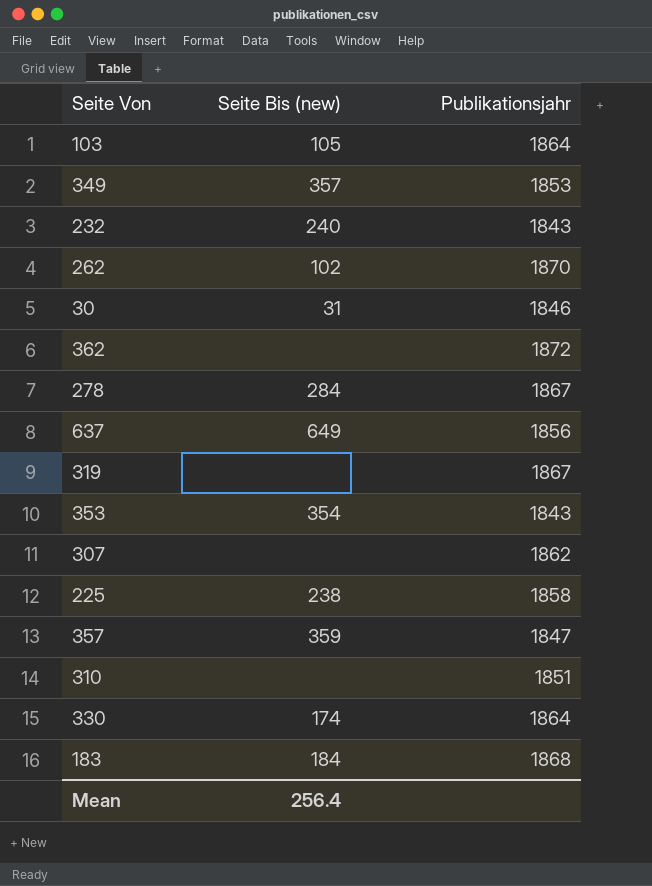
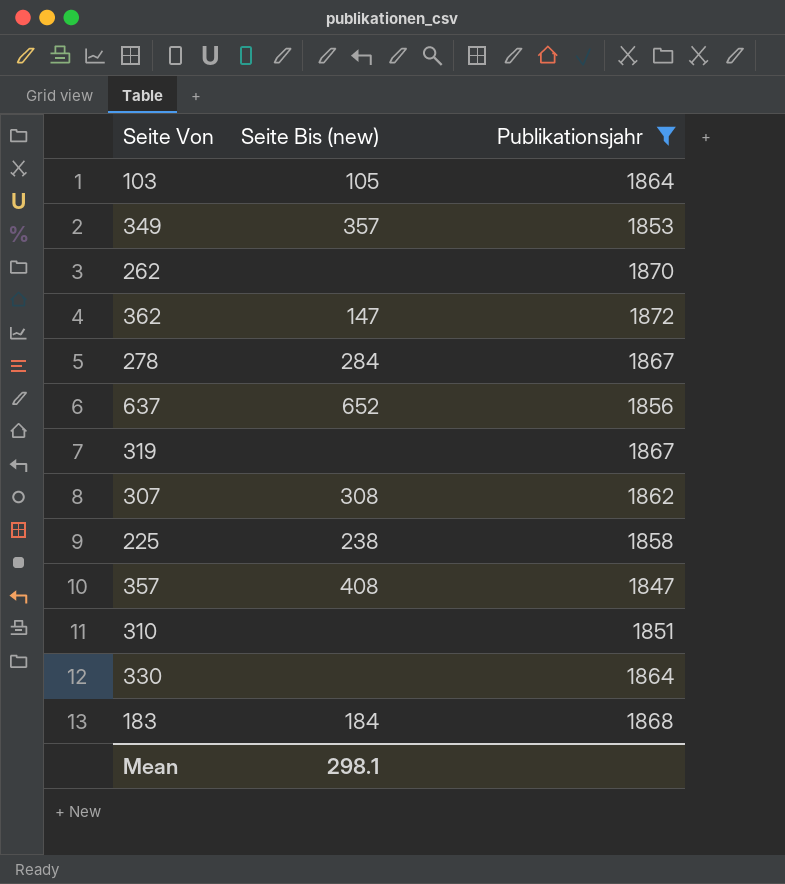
filter: none -> Publikationsjahr >= 1847
262 | Seite Bis (new): 102 -> none
362 | Seite Bis (new): none -> 147
637 | Seite Bis (new): 649 -> 652
307 | Seite Bis (new): none -> 308
357 | Seite Bis (new): 359 -> 408
330 | Seite Bis (new): 174 -> none
Mean | Seite Bis (new): 256.4 -> 298.1

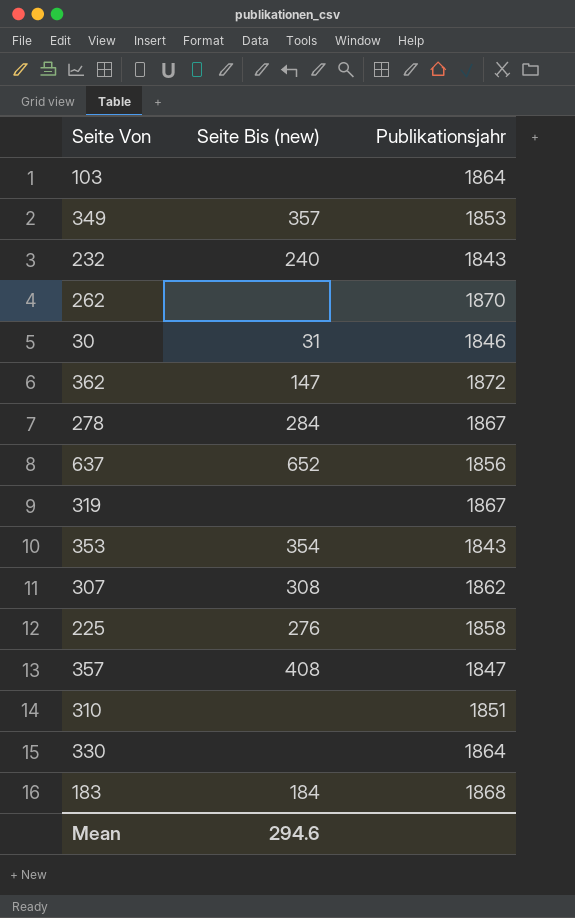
filter: Publikationsjahr >= 1847 -> none
103 | Seite Bis (new): 105 -> none
225 | Seite Bis (new): 238 -> 276
Mean | Seite Bis (new): 298.1 -> 294.6

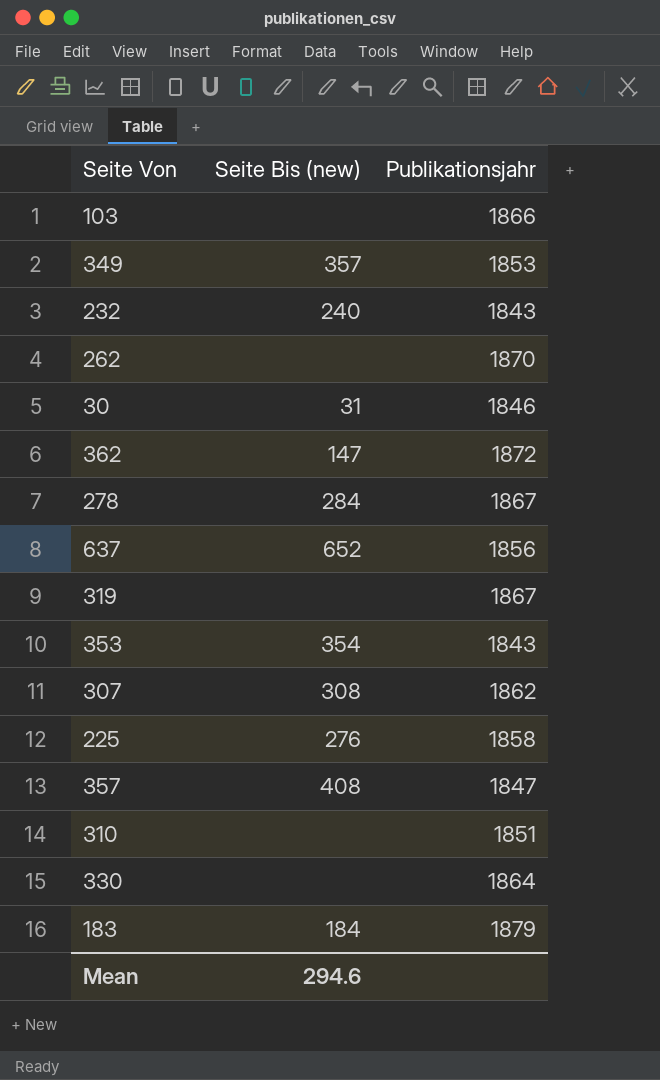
103 | Publikationsjahr: 1864 -> 1866
183 | Publikationsjahr: 1868 -> 1879

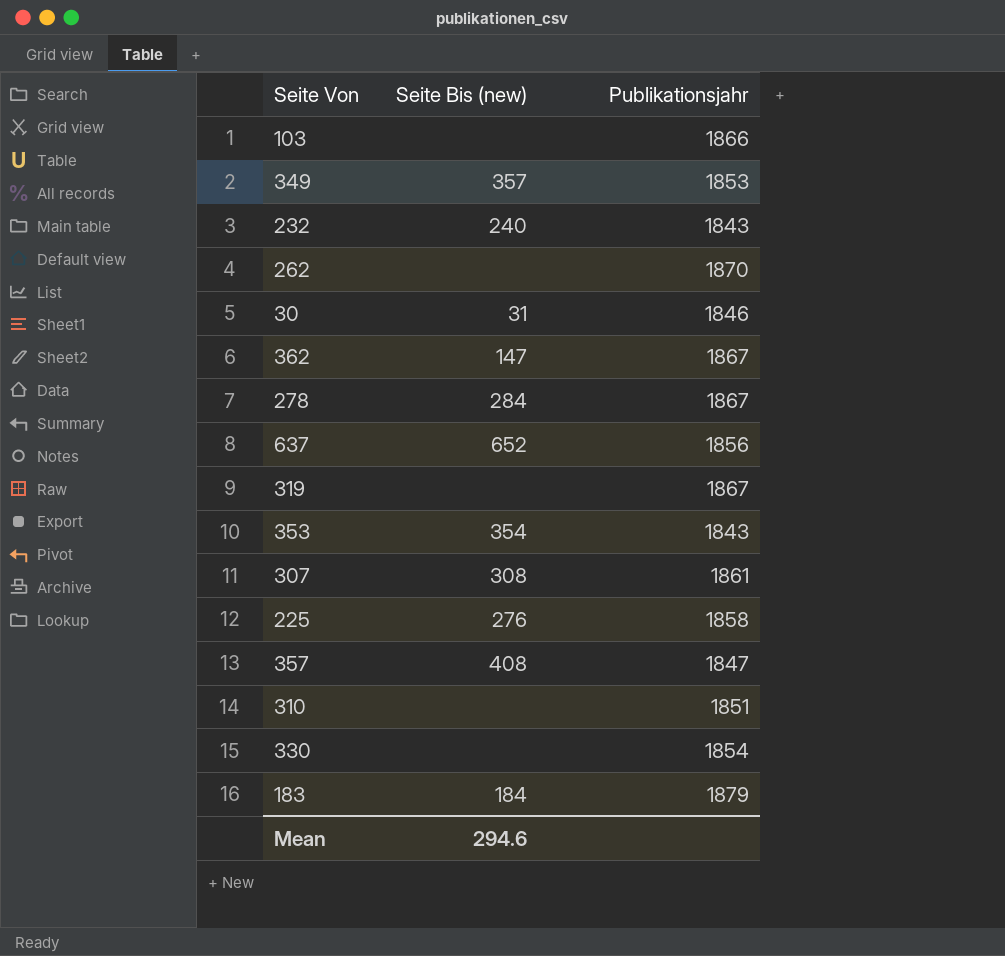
362 | Publikationsjahr: 1872 -> 1867
307 | Publikationsjahr: 1862 -> 1861
330 | Publikationsjahr: 1864 -> 1854

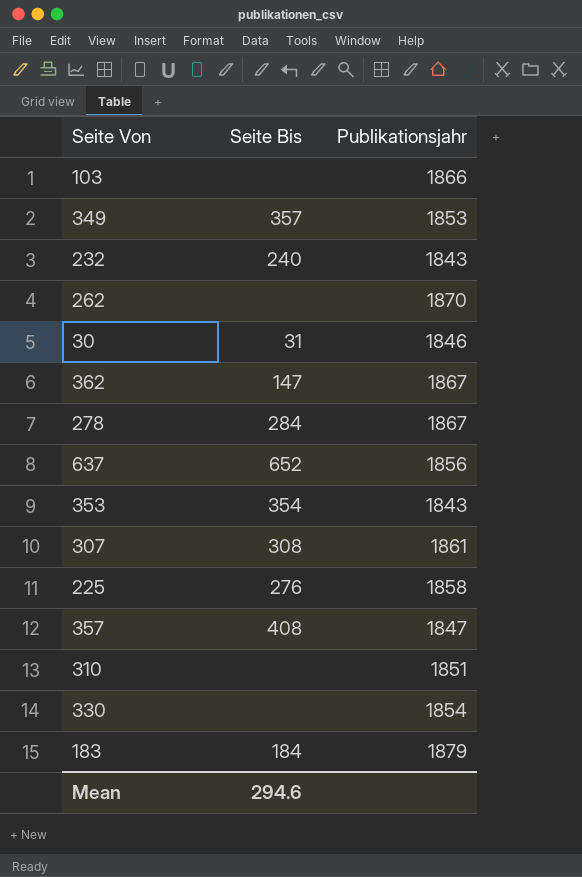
column name: Seite Bis (new) -> Seite Bis
row 319: none | 1867 -> none

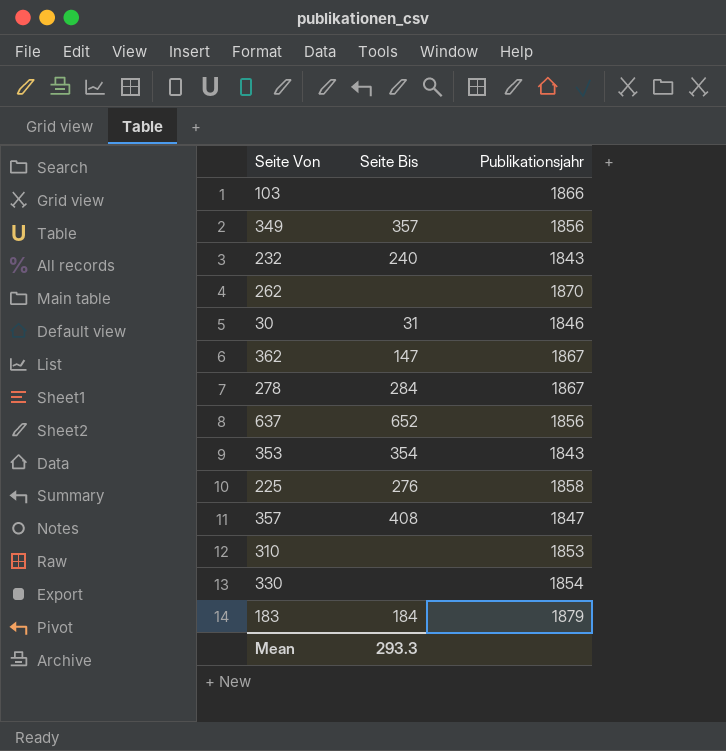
row 307: 308 | 1861 -> none
349 | Publikationsjahr: 1853 -> 1856
310 | Publikationsjahr: 1851 -> 1853
Mean | Seite Bis: 294.6 -> 293.3

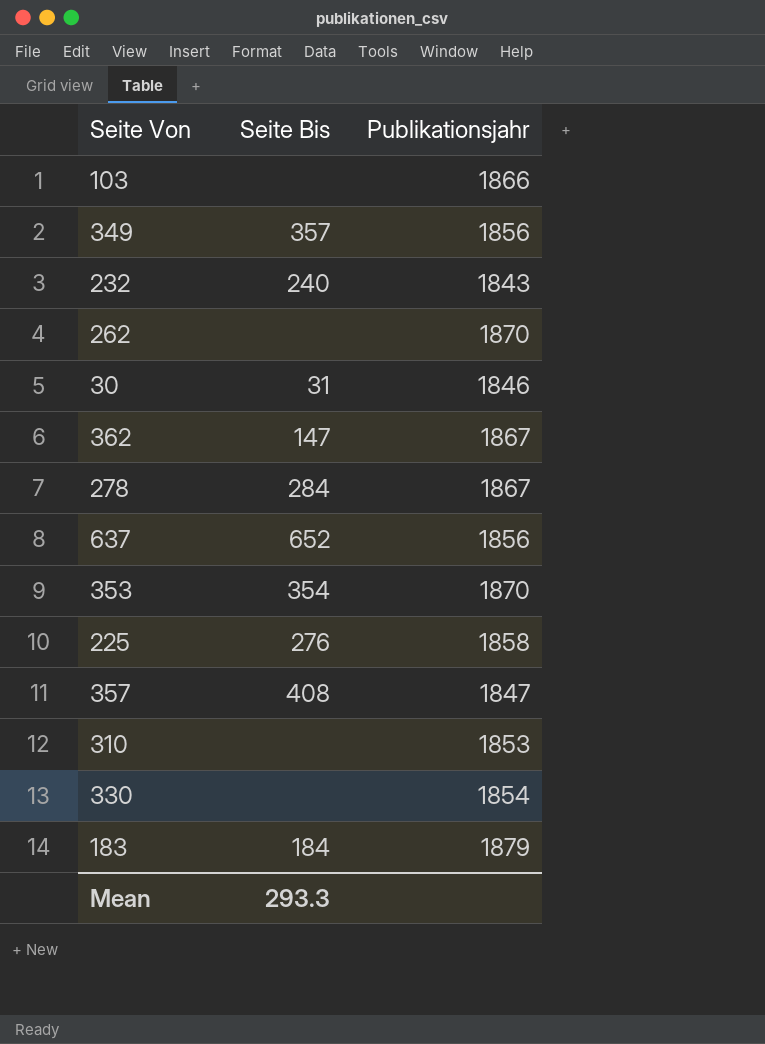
353 | Publikationsjahr: 1843 -> 1870

